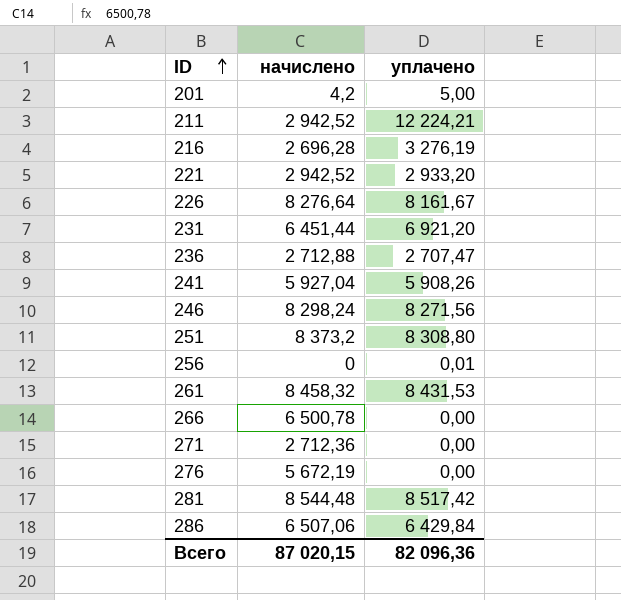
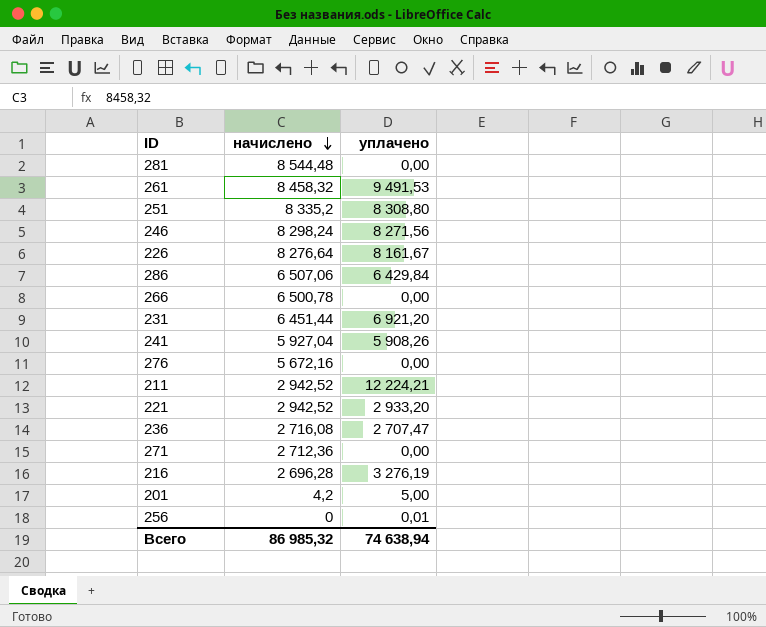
row order: ID ascending -> начислено descending
281 | уплачено: 8 517,42 -> 0,00
261 | уплачено: 8 431,53 -> 9 491,53
251 | начислено: 8 373,2 -> 8 335,2
276 | начислено: 5 672,19 -> 5 672,16
236 | начислено: 2 712,88 -> 2 716,08
Всего | начислено: 87 020,15 -> 86 985,32
Всего | уплачено: 82 096,36 -> 74 638,94

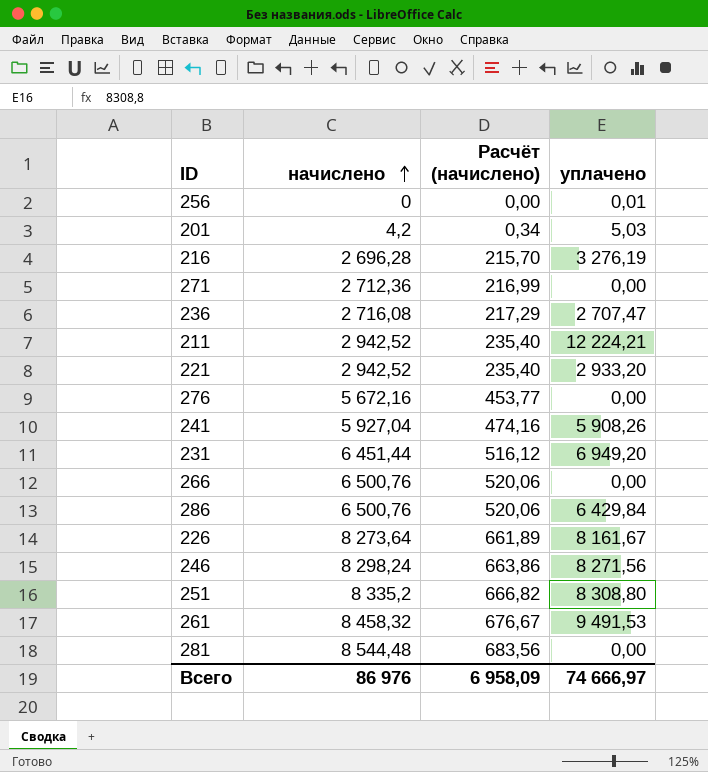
row order: начислено descending -> начислено ascending
column Расчёт (начислено) | formula: none -> [начислено] * 0,08
201 | уплачено: 5,00 -> 5,03
231 | уплачено: 6 921,20 -> 6 949,20
266 | начислено: 6 500,78 -> 6 500,76
286 | начислено: 6 507,06 -> 6 500,76
226 | начислено: 8 276,64 -> 8 273,64
Всего | начислено: 86 985,32 -> 86 976
Всего | уплачено: 74 638,94 -> 74 666,97

